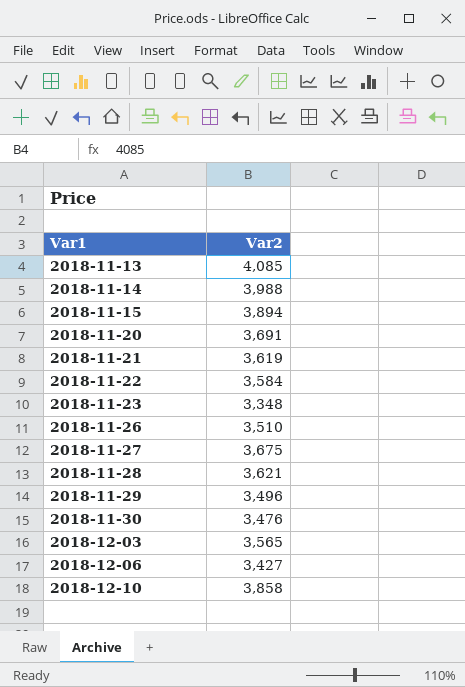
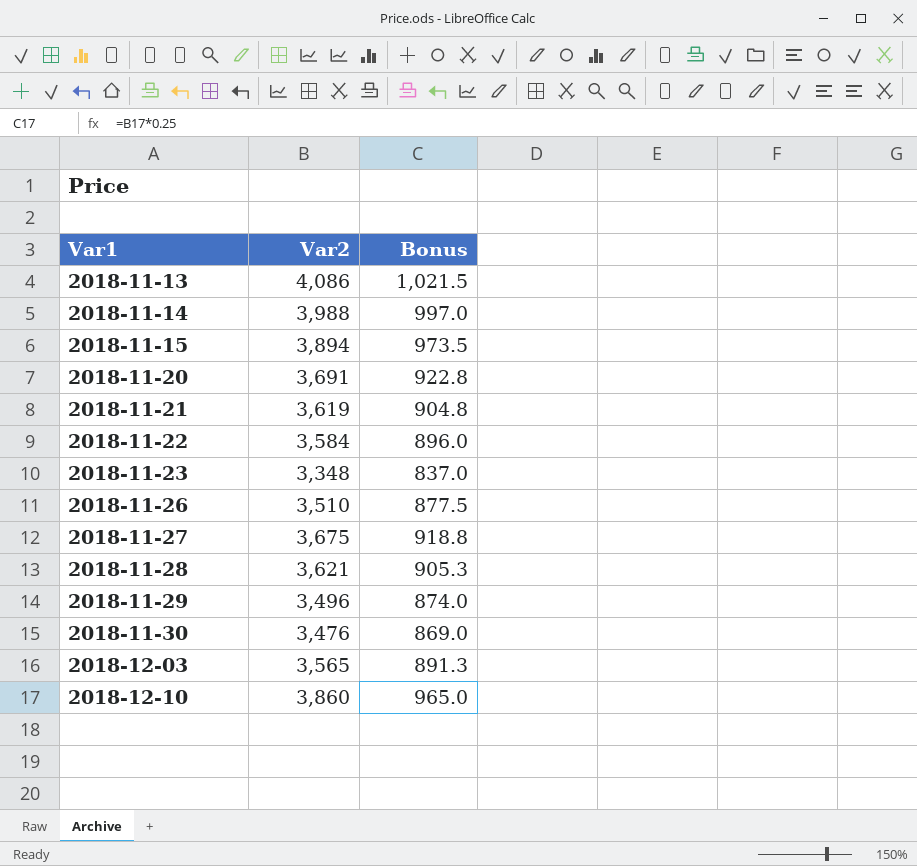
column Bonus | formula: none -> [Var2] * 0.25
row 2018-12-06: 3,427 -> none
2018-11-13 | Var2: 4,085 -> 4,086
2018-12-10 | Var2: 3,858 -> 3,860

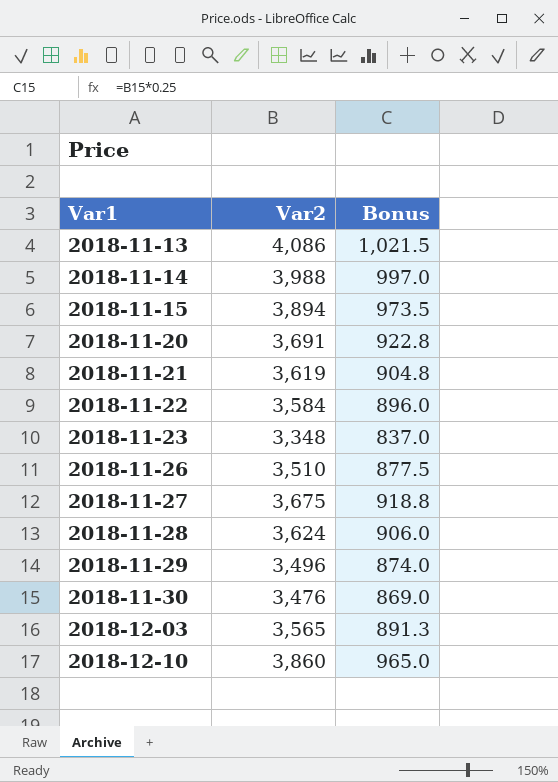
2018-11-28 | Var2: 3,621 -> 3,624
2018-11-28 | Bonus: 905.3 -> 906.0

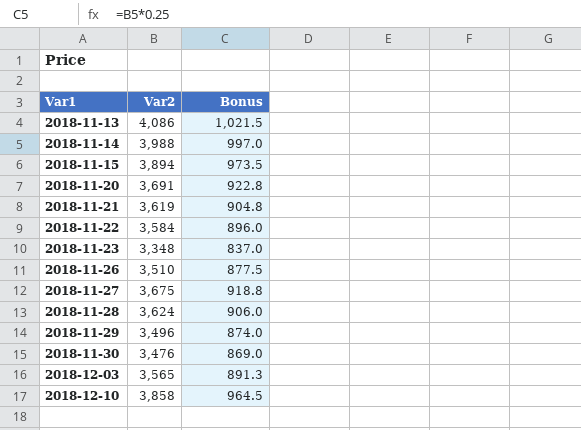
2018-12-10 | Var2: 3,860 -> 3,858
2018-12-10 | Bonus: 965.0 -> 964.5

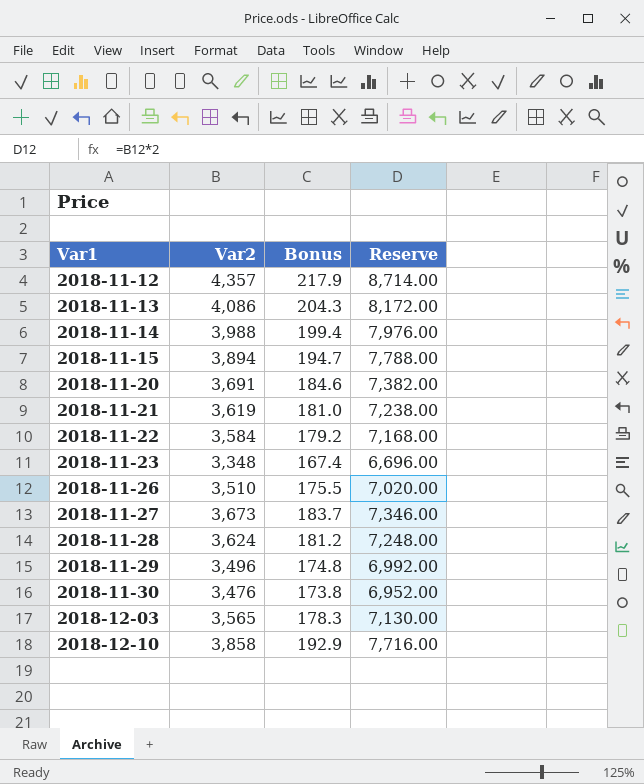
column Bonus | formula: [Var2] * 0.25 -> [Var2] * 0.05
column Reserve | formula: none -> [Var2] * 2
row 2018-11-12: none -> 4,357 | 217.9 | 8,714.00
2018-11-27 | Var2: 3,675 -> 3,673

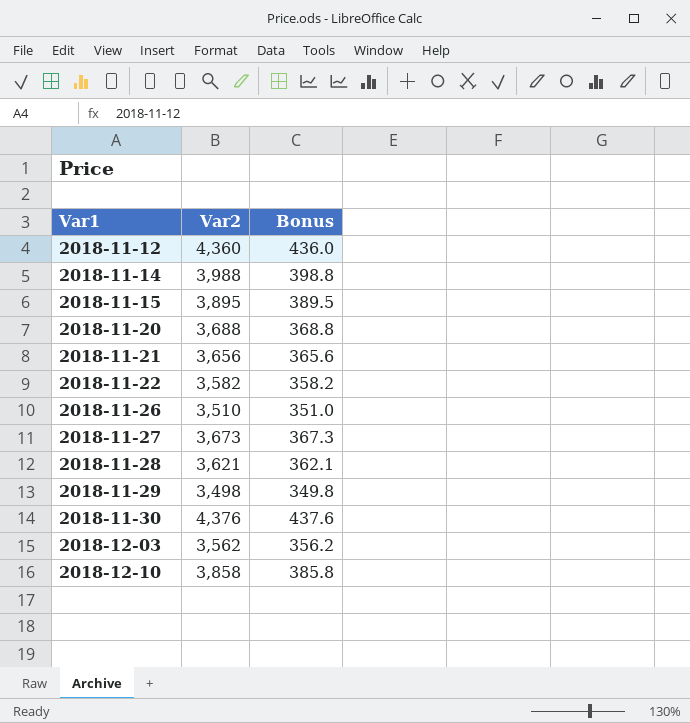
column Reserve | formula: [Var2] * 2 -> none
column Bonus | formula: [Var2] * 0.05 -> [Var2] * 0.1
row 2018-11-13: 4,086 | 204.3 | 8,172.00 -> none
row 2018-11-23: 3,348 | 167.4 | 6,696.00 -> none
2018-11-12 | Var2: 4,357 -> 4,360
2018-11-15 | Var2: 3,894 -> 3,895
2018-11-20 | Var2: 3,691 -> 3,688
2018-11-21 | Var2: 3,619 -> 3,656
2018-11-22 | Var2: 3,584 -> 3,582
2018-11-28 | Var2: 3,624 -> 3,621
2018-11-29 | Var2: 3,496 -> 3,498
2018-11-30 | Var2: 3,476 -> 4,376
2018-12-03 | Var2: 3,565 -> 3,562

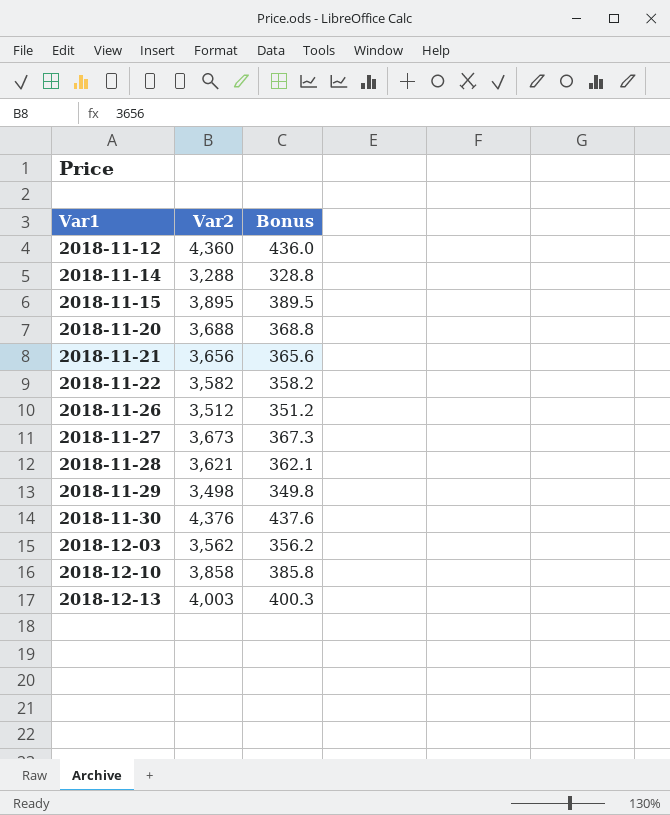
2018-11-14 | Var2: 3,988 -> 3,288
2018-11-14 | Bonus: 398.8 -> 328.8
2018-11-26 | Var2: 3,510 -> 3,512
2018-11-26 | Bonus: 351.0 -> 351.2
row 2018-12-13: none -> 4,003 | 400.3

